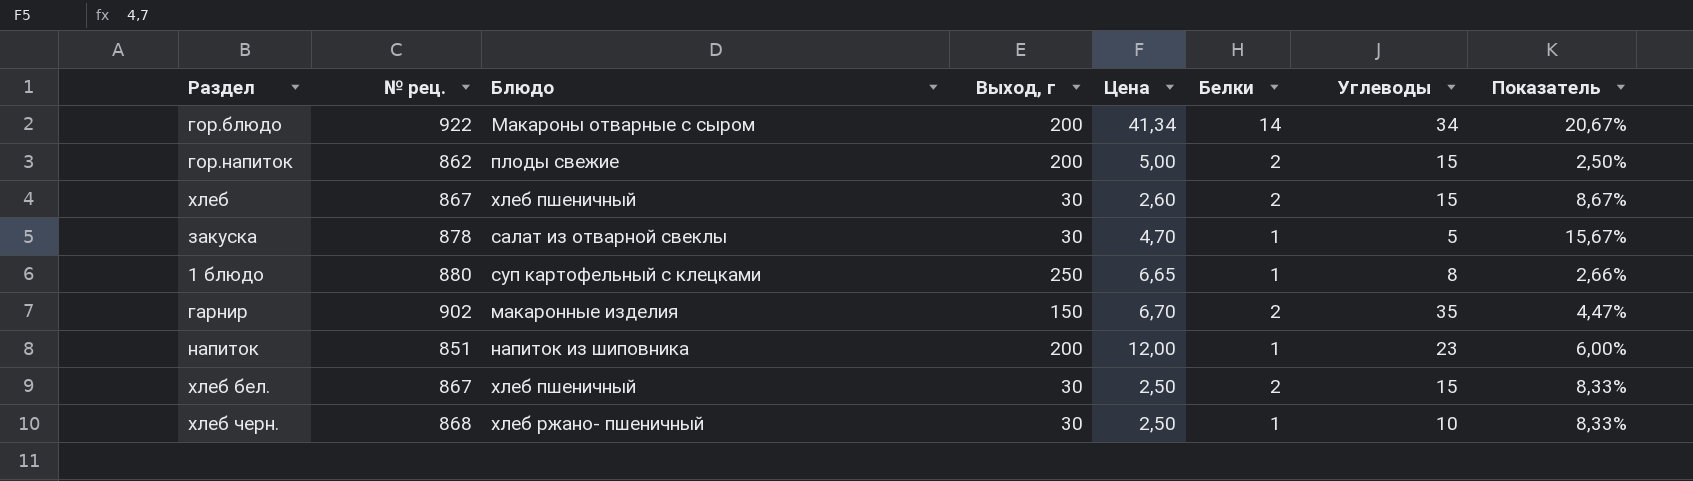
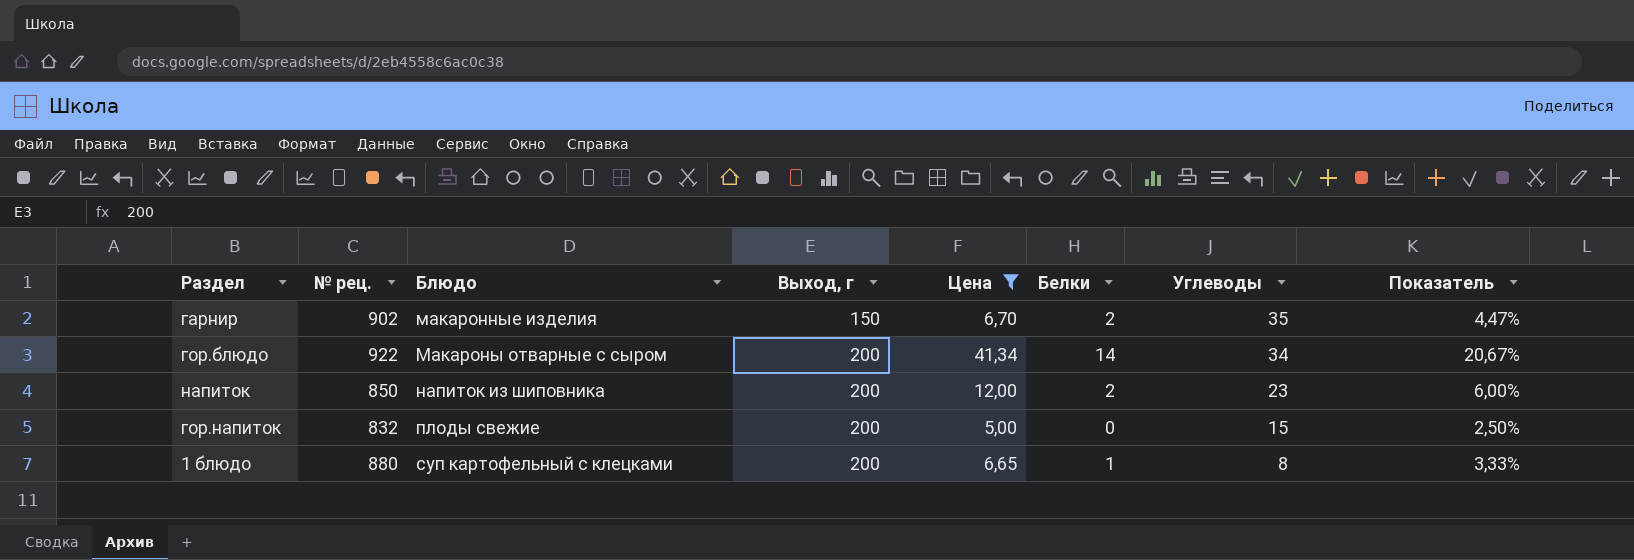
filter: none -> Цена >= 5,00
row order: none -> Блюдо ascending
напиток | № рец.: 851 -> 850
напиток | Белки: 1 -> 2
гор.напиток | № рец.: 862 -> 832
гор.напиток | Белки: 2 -> 0
1 блюдо | Выход, г: 250 -> 200
1 блюдо | Показатель: 2,66% -> 3,33%

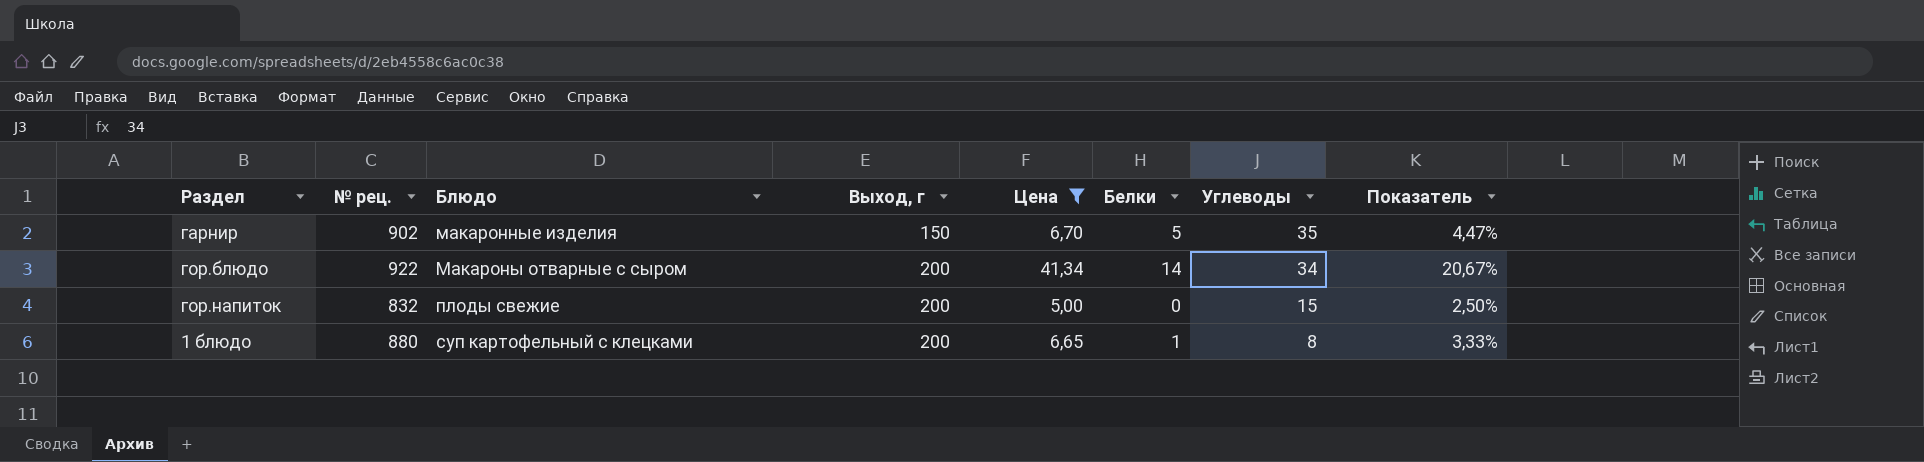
row напиток: 850 | напиток из шиповника | 200 | 12,00 | 2 | 23 | 6,00% -> none
гарнир | Белки: 2 -> 5

